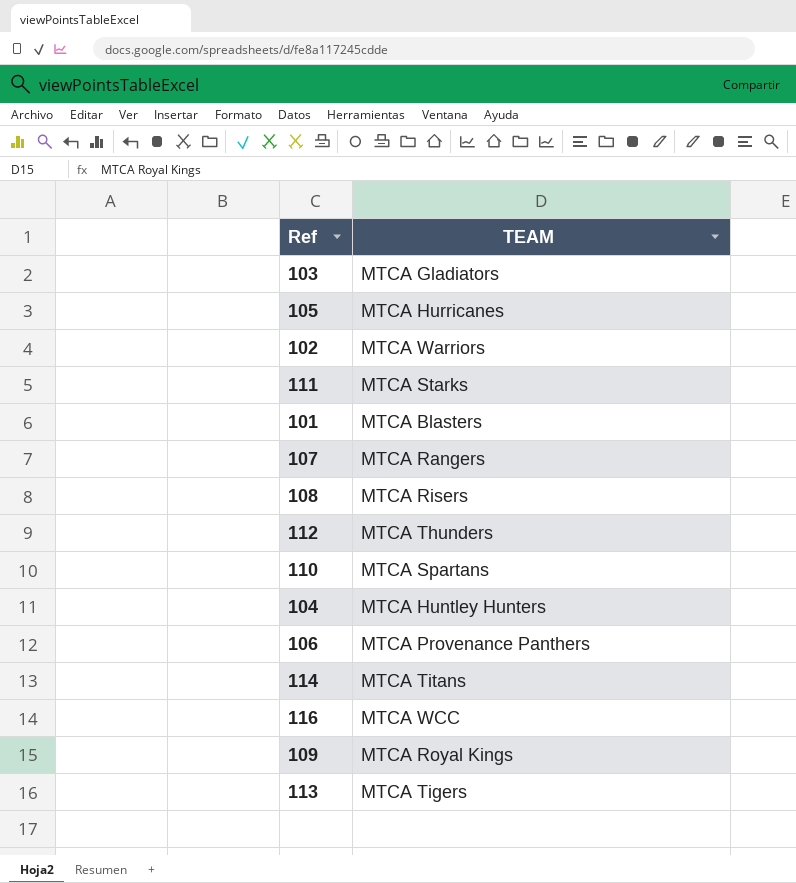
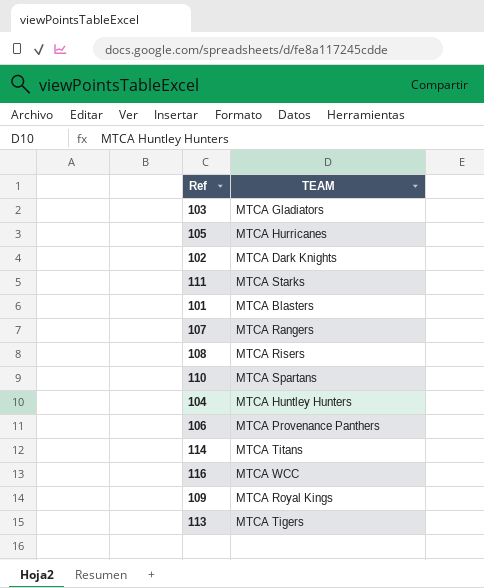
row 112: MTCA Thunders -> none
102 | TEAM: MTCA Warriors -> MTCA Dark Knights

